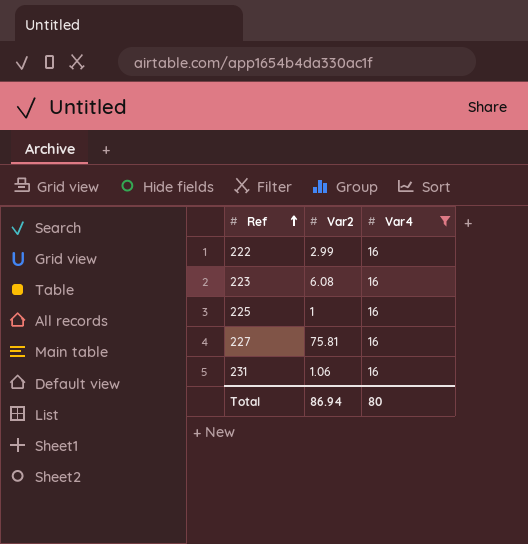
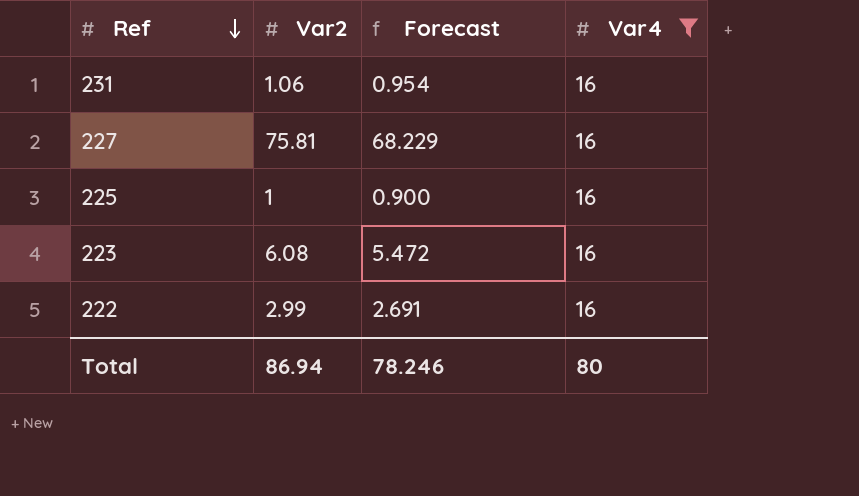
row order: Ref ascending -> Ref descending
column Forecast | formula: none -> [Var2] * 0.9

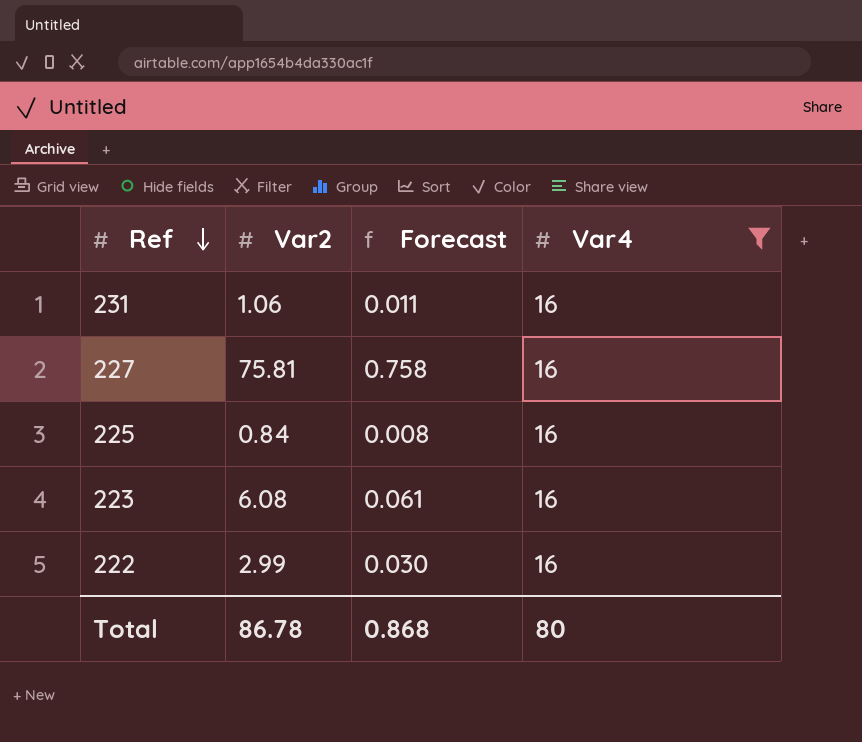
column Forecast | formula: [Var2] * 0.9 -> [Var2] * 0.01
225 | Var2: 1 -> 0.84
Total | Var2: 86.94 -> 86.78
Total | Forecast: 78.246 -> 0.868

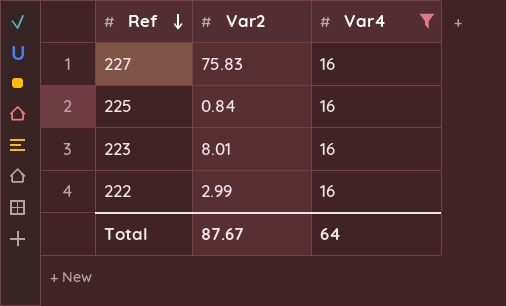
column Forecast | formula: [Var2] * 0.01 -> none
row 231: 1.06 | 0.011 | 16 -> none
227 | Var2: 75.81 -> 75.83
223 | Var2: 6.08 -> 8.01
Total | Var2: 86.78 -> 87.67
Total | Var4: 80 -> 64

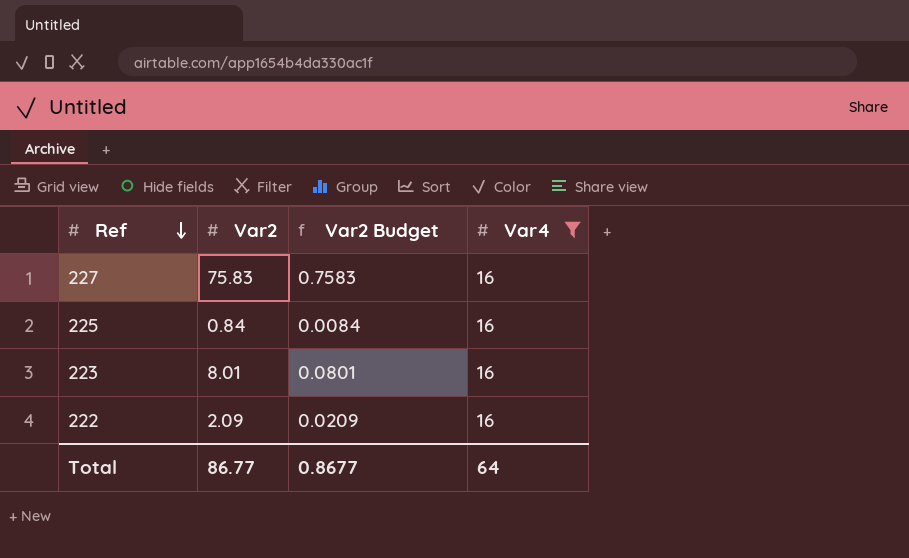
column Var2 Budget | formula: none -> [Var2] * 0.01
222 | Var2: 2.99 -> 2.09
Total | Var2: 87.67 -> 86.77

